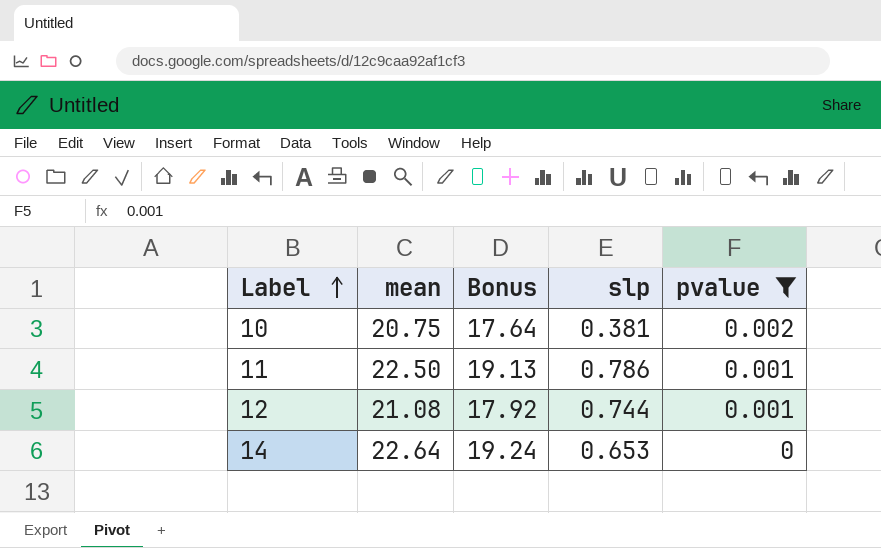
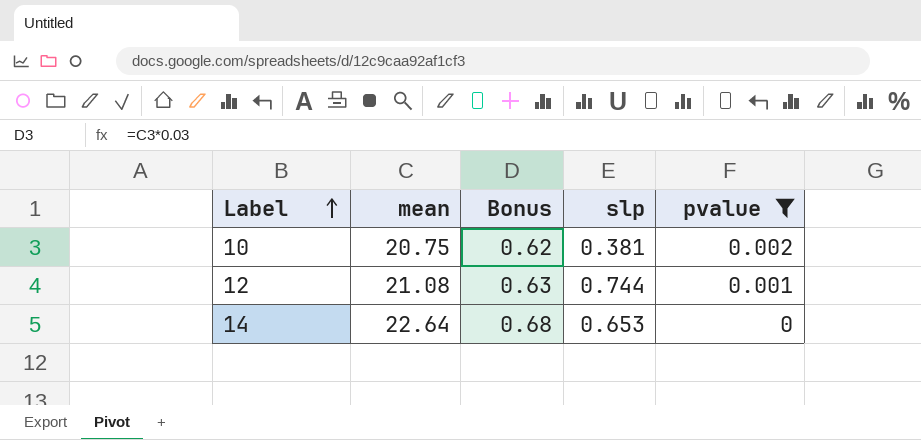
column Bonus | formula: [mean] * 0.85 -> [mean] * 0.03
row 11: 22.50 | 19.13 | 0.786 | 0.001 -> none

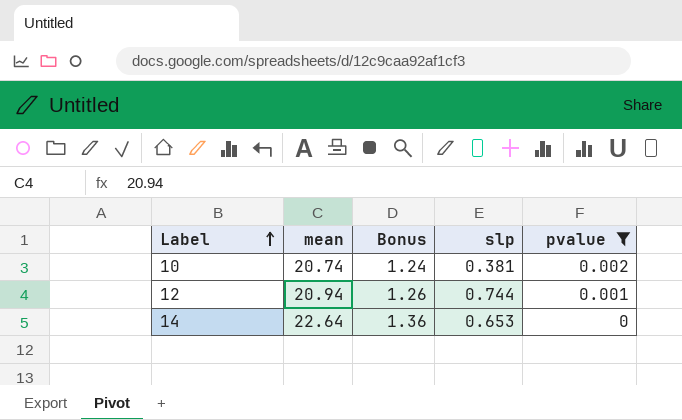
column Bonus | formula: [mean] * 0.03 -> [mean] * 0.06
10 | mean: 20.75 -> 20.74
12 | mean: 21.08 -> 20.94

